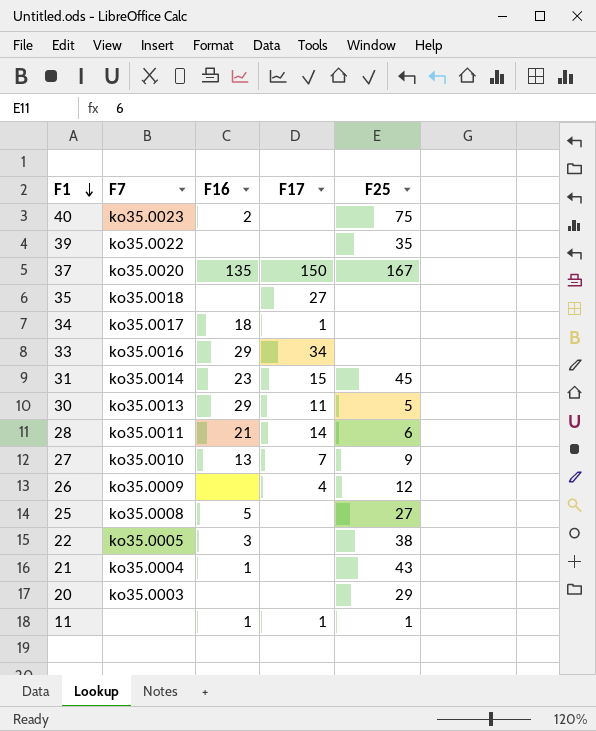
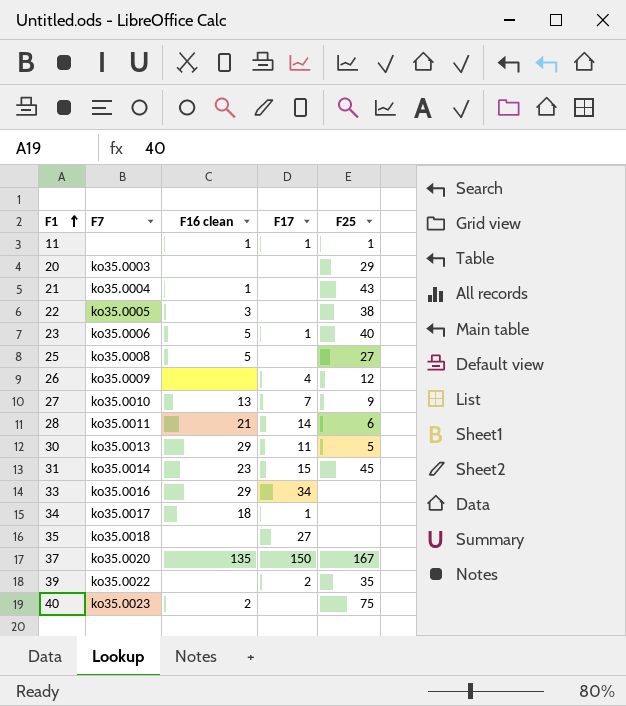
row order: F1 descending -> F1 ascending
column name: F16 -> F16 clean
row 23: none -> ko35.0006 | 5 | 1 | 40
39 | F17: none -> 2

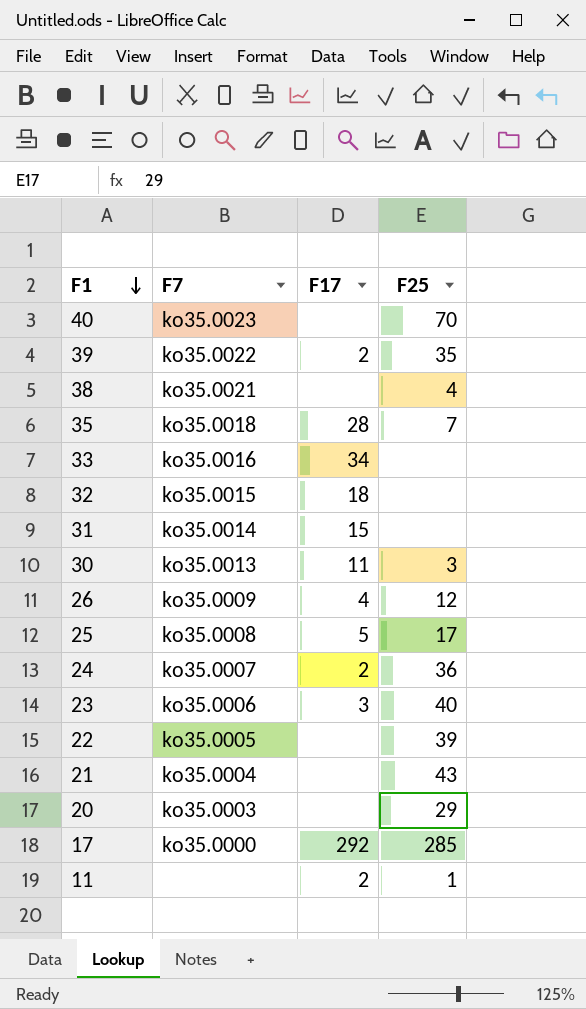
row order: F1 ascending -> F1 descending
column F16 clean | position: 3 -> none
row 27: ko35.0010 | 13 | 7 | 9 -> none
row 28: ko35.0011 | 21 | 14 | 6 -> none
row 34: ko35.0017 | 18 | 1 | none -> none
row 37: ko35.0020 | 135 | 150 | 167 -> none
40 | F25: 75 -> 70
row 38: none -> ko35.0021 | none | 4
35 | F17: 27 -> 28
35 | F25: none -> 7
row 32: none -> ko35.0015 | 18 | none
31 | F25: 45 -> none
30 | F25: 5 -> 3
25 | F17: none -> 5
25 | F25: 27 -> 17
row 24: none -> ko35.0007 | 2 | 36
23 | F17: 1 -> 3
22 | F25: 38 -> 39
row 17: none -> ko35.0000 | 292 | 285
11 | F17: 1 -> 2

